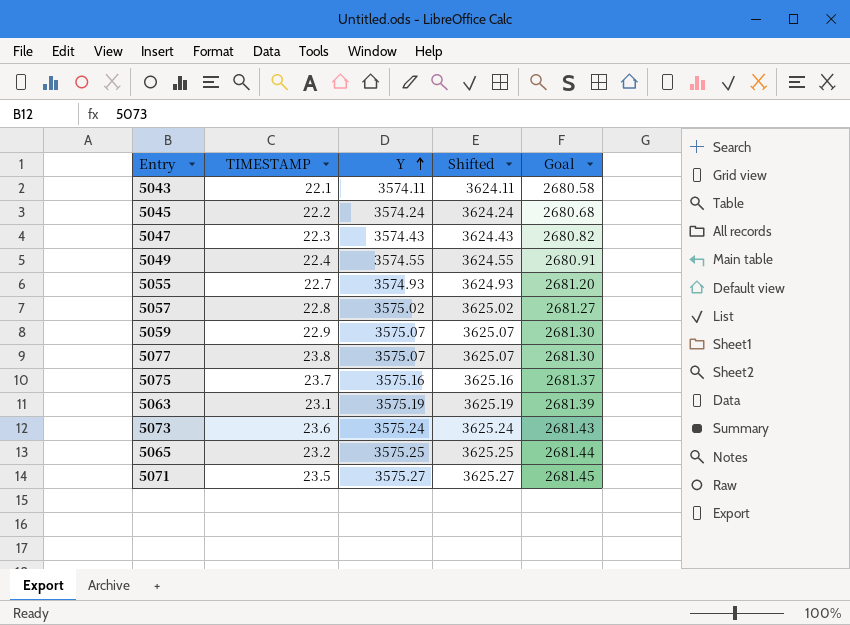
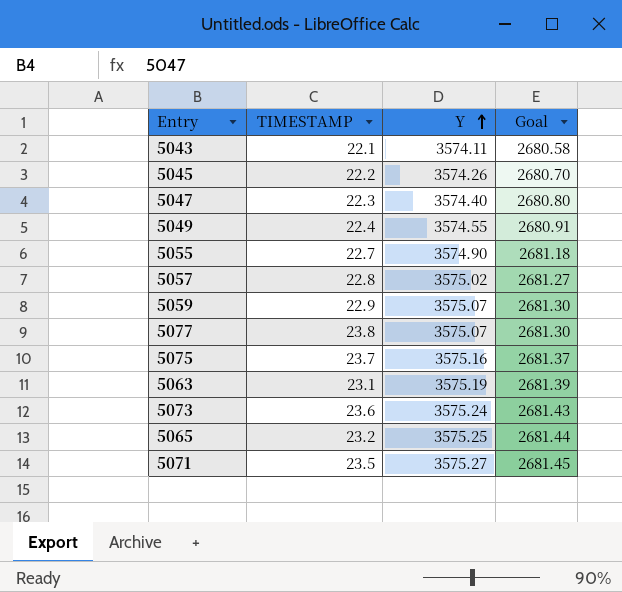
column Shifted | formula: [Y] + 50 -> none
5045 | Y: 3574.24 -> 3574.26
5045 | Goal: 2680.68 -> 2680.70
5047 | Y: 3574.43 -> 3574.40
5047 | Goal: 2680.82 -> 2680.80
5055 | Y: 3574.93 -> 3574.90
5055 | Goal: 2681.20 -> 2681.18

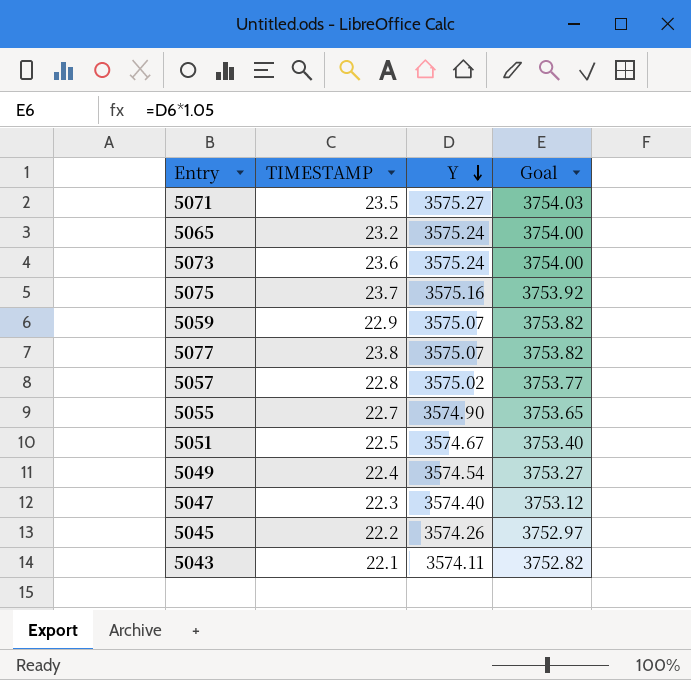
row order: Y ascending -> Y descending
column Goal | formula: [Y] * 0.75 -> [Y] * 1.05
row 5063: 23.1 | 3575.19 | 2681.39 -> none
5065 | Y: 3575.25 -> 3575.24
row 5051: none -> 22.5 | 3574.67 | 3753.40
5049 | Y: 3574.55 -> 3574.54

